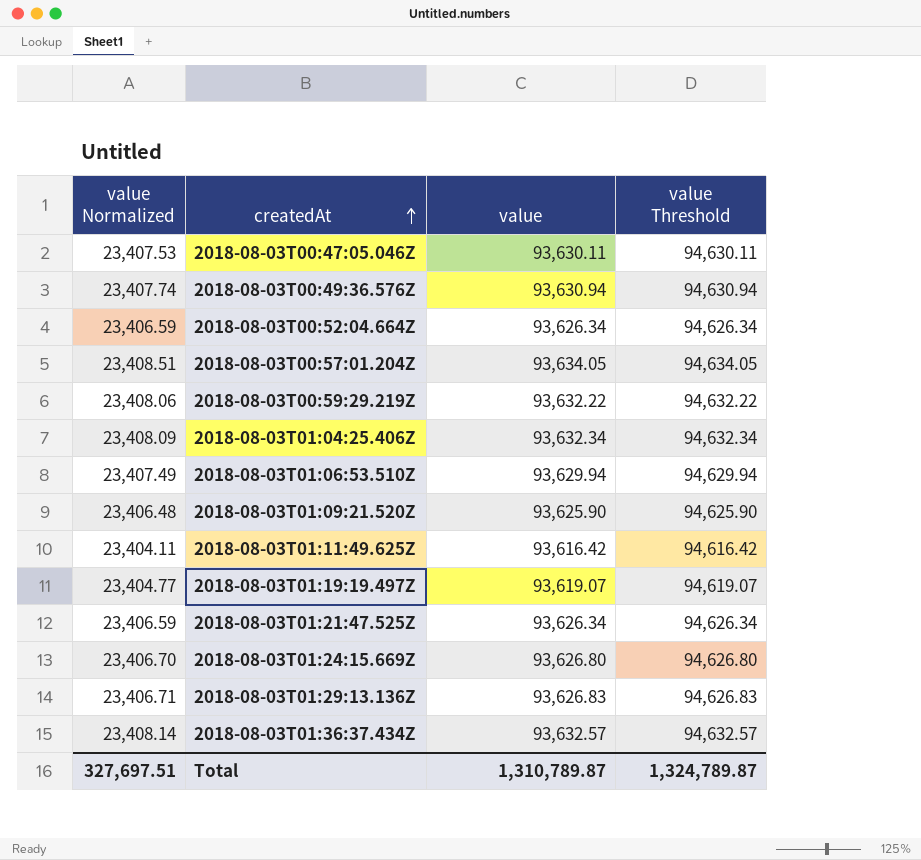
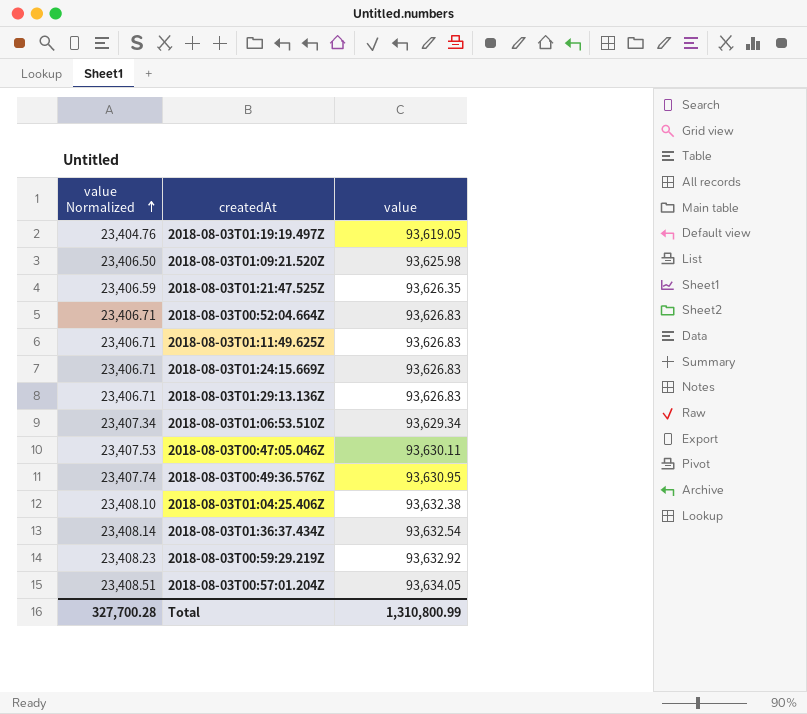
row order: createdAt ascending -> value Normalized ascending
column value Threshold | formula: [value] + 1000 -> none
2018-08-03T01:19:19.497Z | value Normalized: 23,404.77 -> 23,404.76
2018-08-03T01:19:19.497Z | value: 93,619.07 -> 93,619.05
2018-08-03T01:09:21.520Z | value Normalized: 23,406.48 -> 23,406.50
2018-08-03T01:09:21.520Z | value: 93,625.90 -> 93,625.98
2018-08-03T01:21:47.525Z | value: 93,626.34 -> 93,626.35
2018-08-03T00:52:04.664Z | value Normalized: 23,406.59 -> 23,406.71
2018-08-03T00:52:04.664Z | value: 93,626.34 -> 93,626.83
2018-08-03T01:11:49.625Z | value Normalized: 23,404.11 -> 23,406.71
2018-08-03T01:11:49.625Z | value: 93,616.42 -> 93,626.83
2018-08-03T01:24:15.669Z | value Normalized: 23,406.70 -> 23,406.71
2018-08-03T01:24:15.669Z | value: 93,626.80 -> 93,626.83
2018-08-03T01:06:53.510Z | value Normalized: 23,407.49 -> 23,407.34
2018-08-03T01:06:53.510Z | value: 93,629.94 -> 93,629.34
2018-08-03T00:49:36.576Z | value: 93,630.94 -> 93,630.95
2018-08-03T01:04:25.406Z | value Normalized: 23,408.09 -> 23,408.10
2018-08-03T01:04:25.406Z | value: 93,632.34 -> 93,632.38
2018-08-03T01:36:37.434Z | value: 93,632.57 -> 93,632.54
2018-08-03T00:59:29.219Z | value Normalized: 23,408.06 -> 23,408.23
2018-08-03T00:59:29.219Z | value: 93,632.22 -> 93,632.92
Total | value Normalized: 327,697.51 -> 327,700.28
Total | value: 1,310,789.87 -> 1,310,800.99

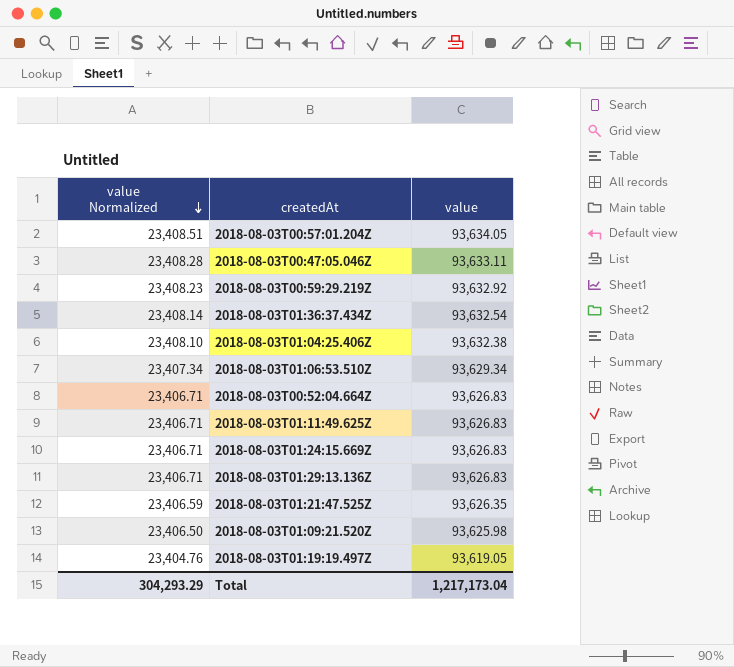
row order: value Normalized ascending -> value Normalized descending
row 2018-08-03T00:49:36.576Z: 23,407.74 | 93,630.95 -> none
2018-08-03T00:47:05.046Z | value Normalized: 23,407.53 -> 23,408.28
2018-08-03T00:47:05.046Z | value: 93,630.11 -> 93,633.11
Total | value Normalized: 327,700.28 -> 304,293.29
Total | value: 1,310,800.99 -> 1,217,173.04

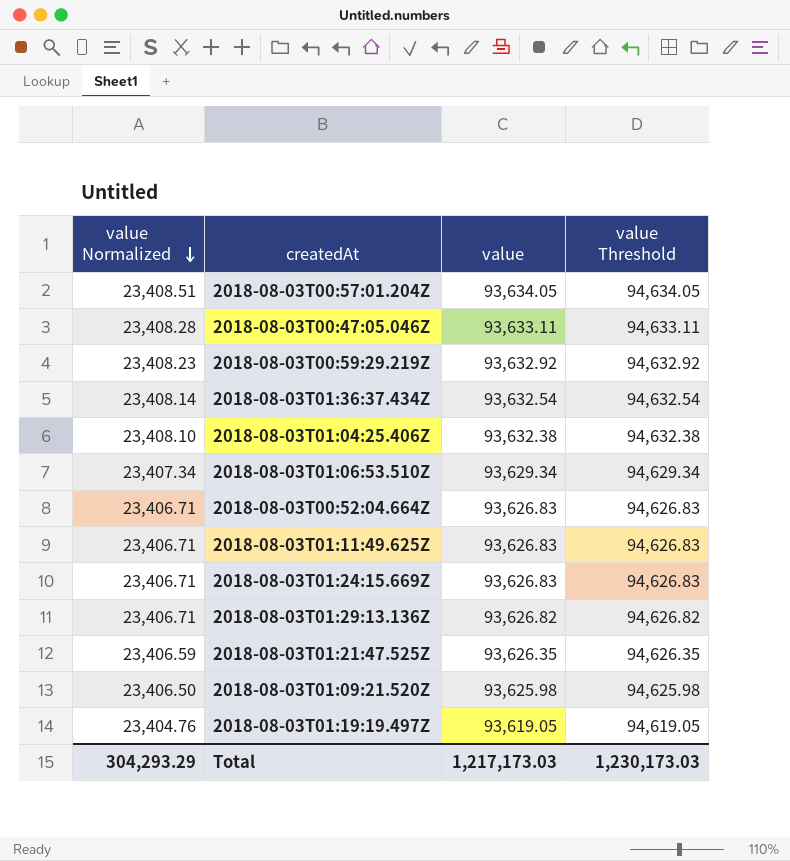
column value Threshold | formula: none -> [value] + 1000
2018-08-03T01:29:13.136Z | value: 93,626.83 -> 93,626.82
Total | value: 1,217,173.04 -> 1,217,173.03

